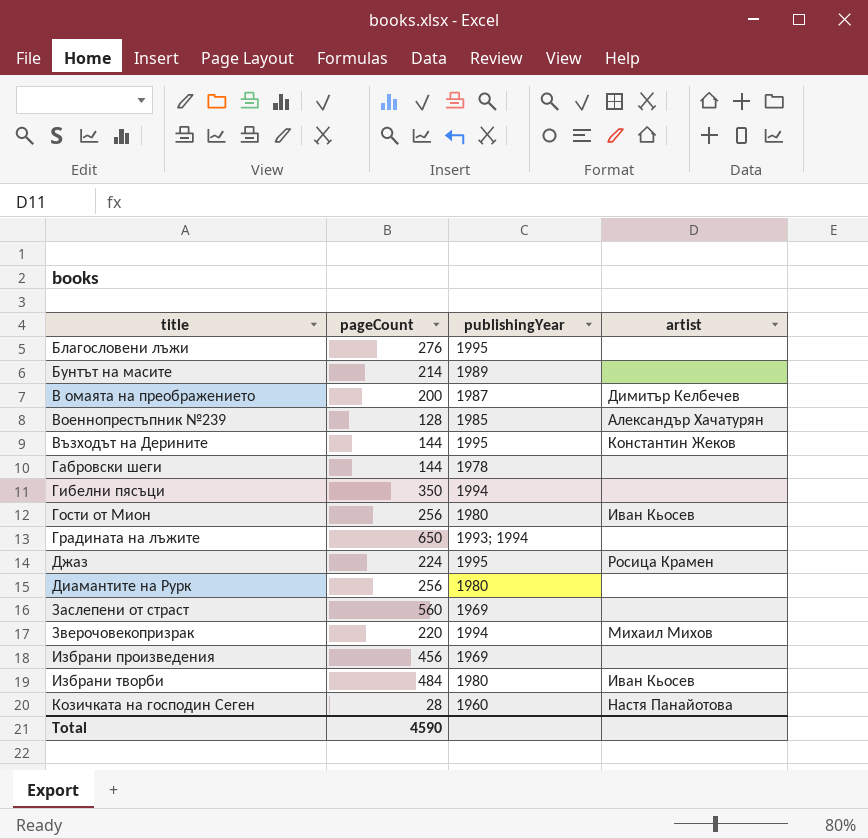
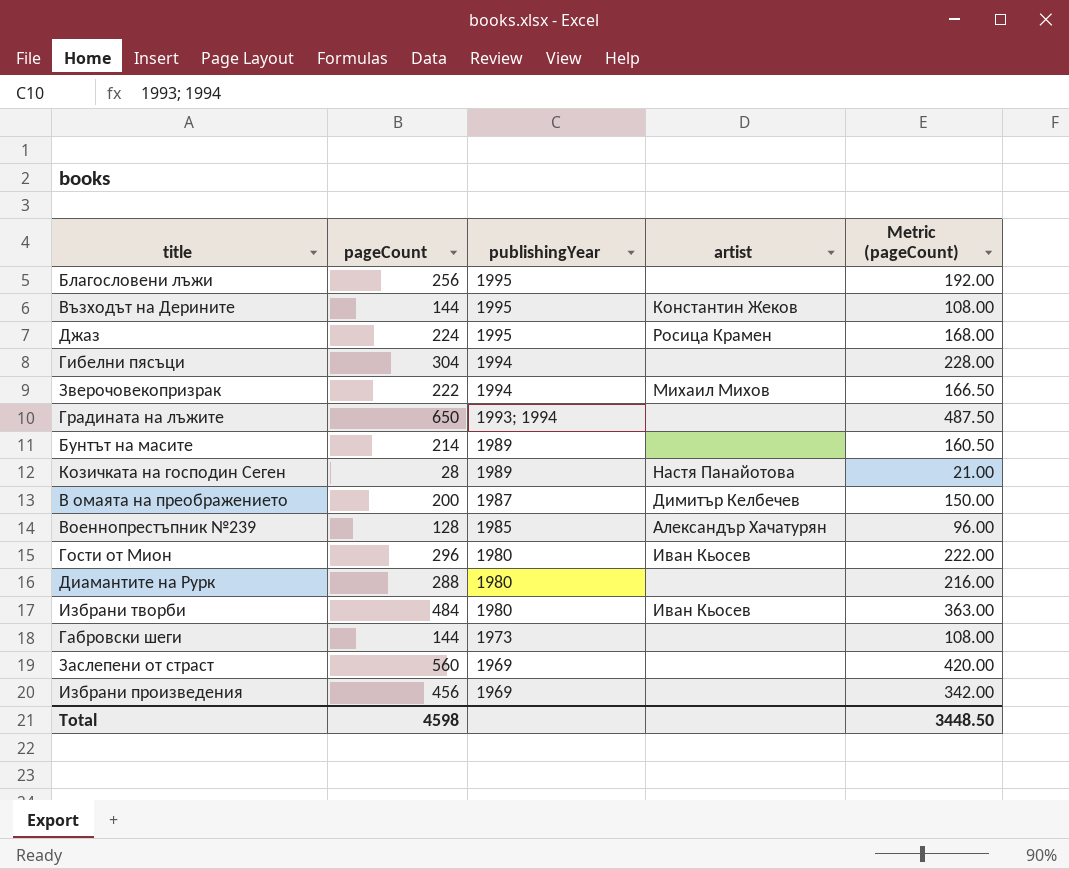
row order: title ascending -> publishingYear descending
column Metric (pageCount) | formula: none -> [pageCount] * 0.75
Благословени лъжи | pageCount: 276 -> 256
Гибелни пясъци | pageCount: 350 -> 304
Зверочовекопризрак | pageCount: 220 -> 222
Козичката на господин Сеген | publishingYear: 1960 -> 1989
Гости от Мион | pageCount: 256 -> 296
Диамантите на Рурк | pageCount: 256 -> 288
Габровски шеги | publishingYear: 1978 -> 1973
Total | pageCount: 4590 -> 4598

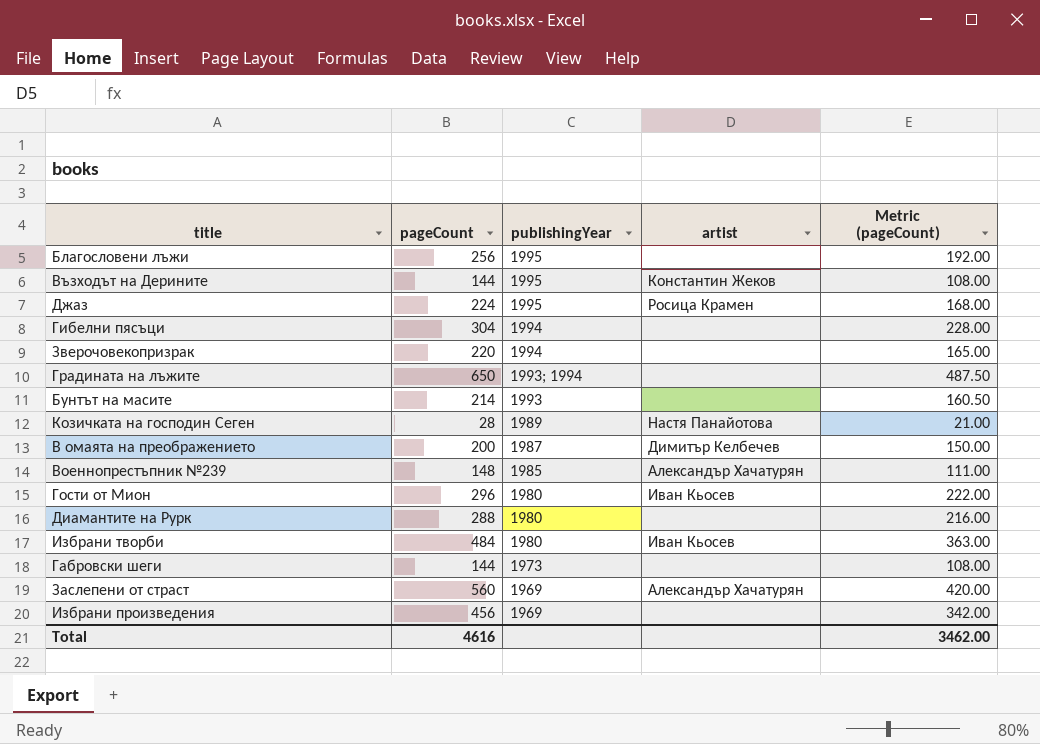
Зверочовекопризрак | pageCount: 222 -> 220
Зверочовекопризрак | artist: Михаил Михов -> none
Зверочовекопризрак | Metric (pageCount): 166.50 -> 165.00
Бунтът на масите | publishingYear: 1989 -> 1993
Военнопрестъпник №239 | pageCount: 128 -> 148
Военнопрестъпник №239 | Metric (pageCount): 96.00 -> 111.00
Заслепени от страст | artist: none -> Александър Хачатурян
Total | pageCount: 4598 -> 4616
Total | Metric (pageCount): 3448.50 -> 3462.00

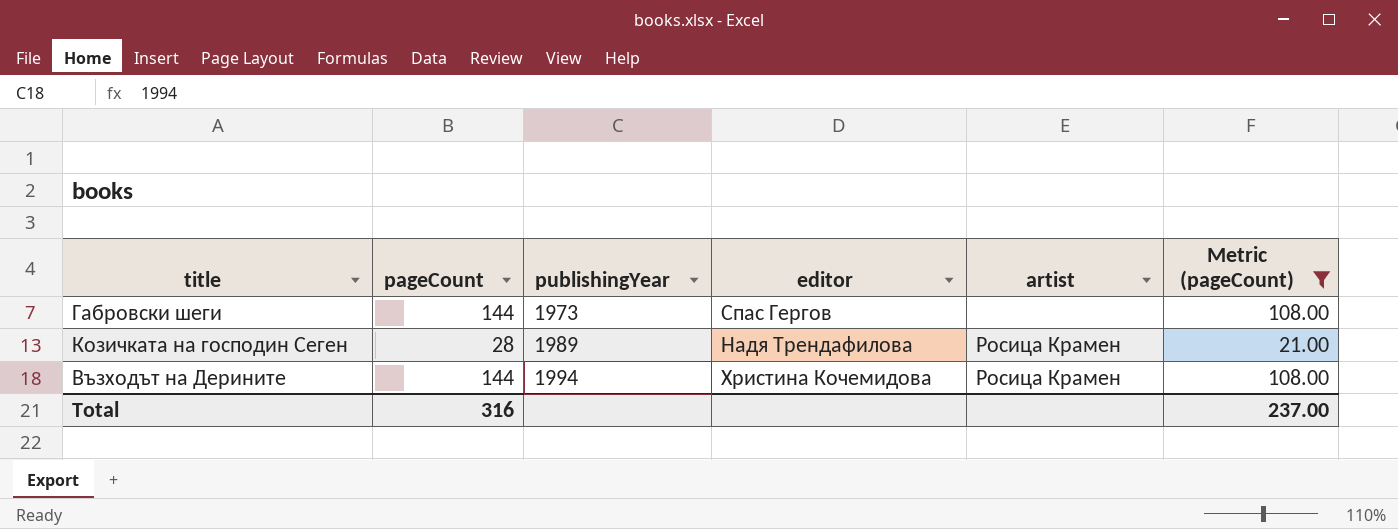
filter: none -> Metric (pageCount) <= 108.00
row order: publishingYear descending -> publishingYear ascending
column editor | position: none -> 4
Козичката на господин Сеген | artist: Настя Панайотова -> Росица Крамен
Възходът на Дерините | publishingYear: 1995 -> 1994
Възходът на Дерините | artist: Константин Жеков -> Росица Крамен
Total | pageCount: 4616 -> 316
Total | Metric (pageCount): 3462.00 -> 237.00

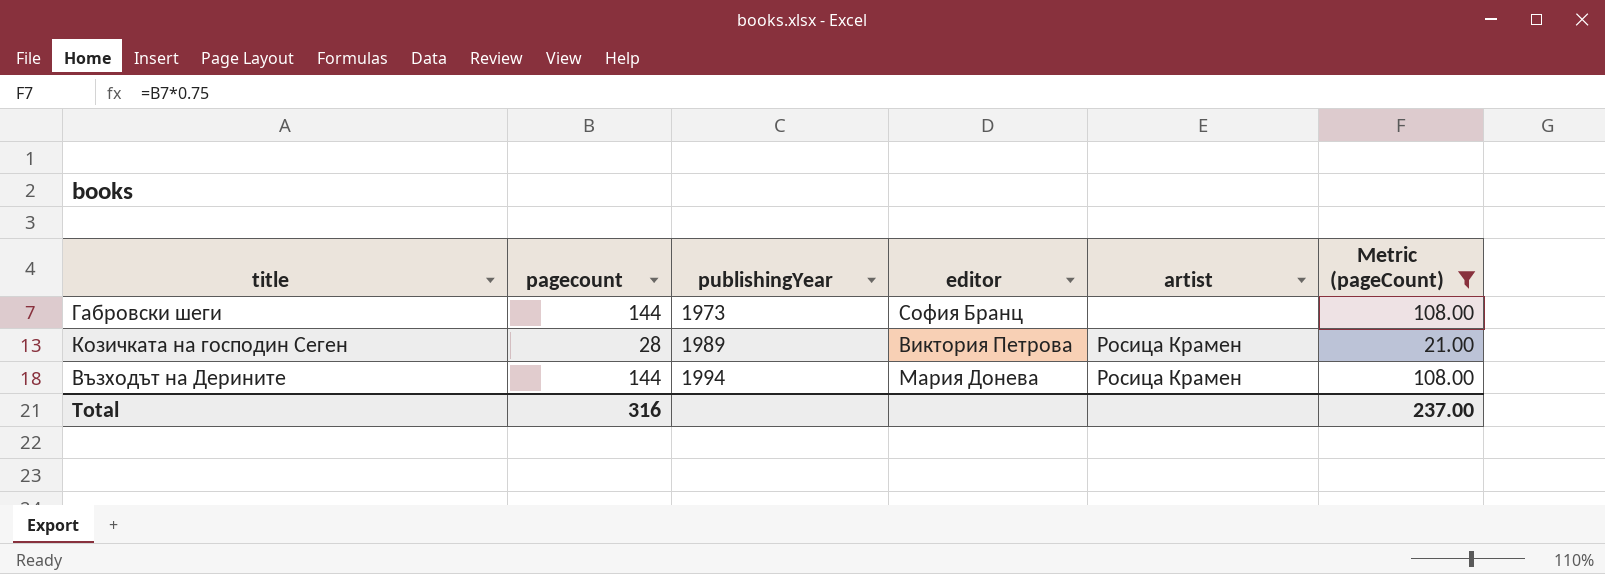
column name: pageCount -> pagecount
Габровски шеги | editor: Спас Гергов -> София Бранц
Козичката на господин Сеген | editor: Надя Трендафилова -> Виктория Петрова
Възходът на Дерините | editor: Христина Кочемидова -> Мария Донева

